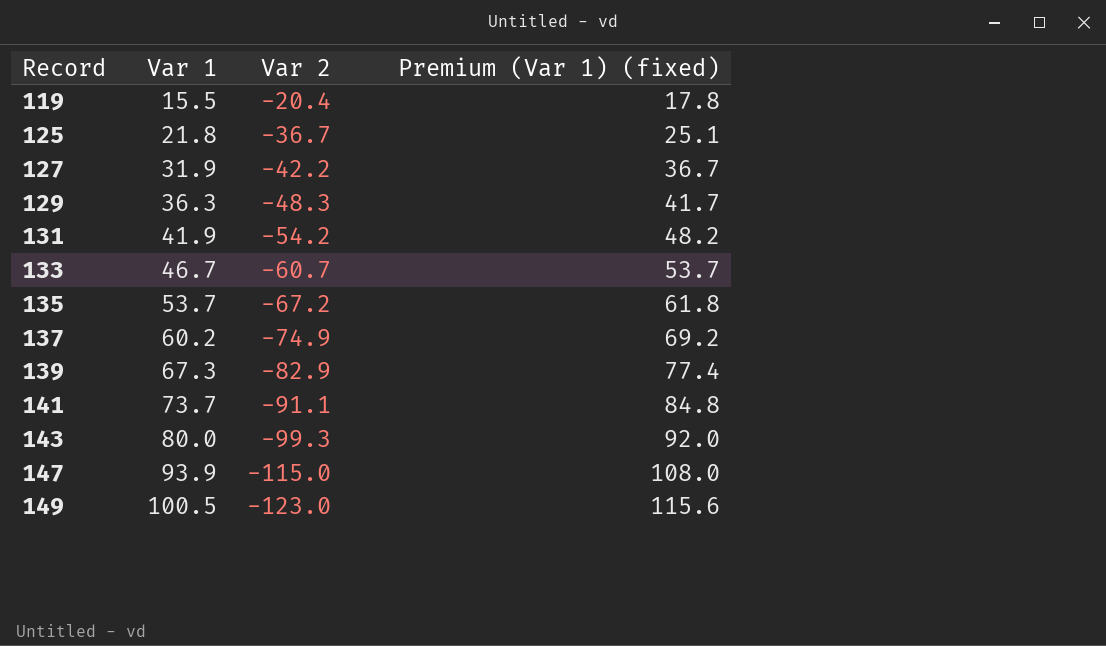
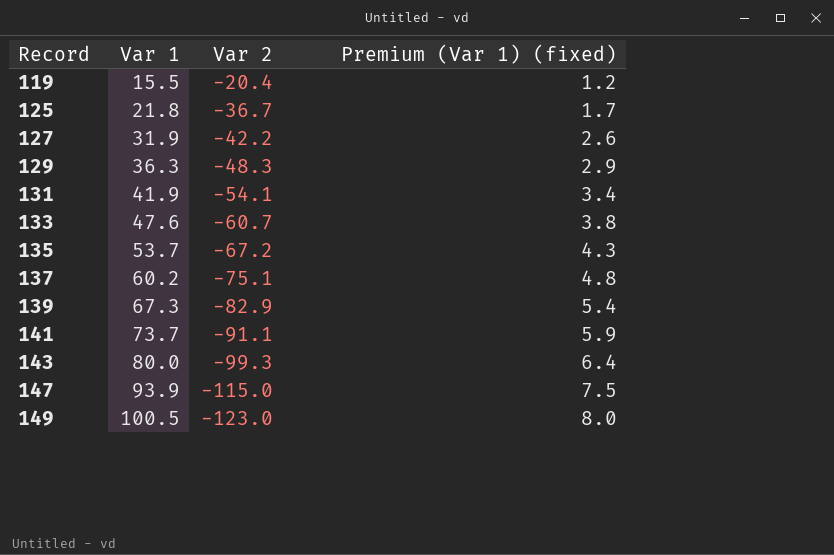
column Premium (Var 1) (fixed) | formula: [Var 1] * 1.15 -> [Var 1] * 0.08
131 | Var 2: -54.2 -> -54.1
133 | Var 1: 46.7 -> 47.6
137 | Var 2: -74.9 -> -75.1

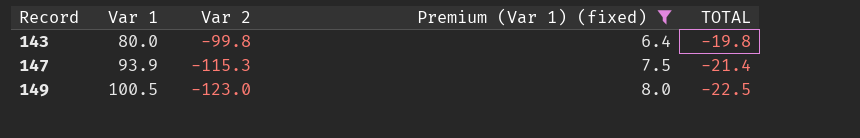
filter: none -> Premium (Var 1) (fixed) >= 6.4
column TOTAL | formula: none -> [Var 1] + [Var 2]
143 | Var 2: -99.3 -> -99.8
147 | Var 2: -115.0 -> -115.3

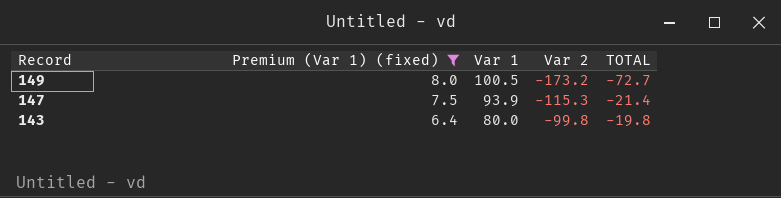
row order: Record ascending -> Record descending
column Premium (Var 1) (fixed) | position: 4 -> 2
149 | Var 2: -123.0 -> -173.2
149 | TOTAL: -22.5 -> -72.7

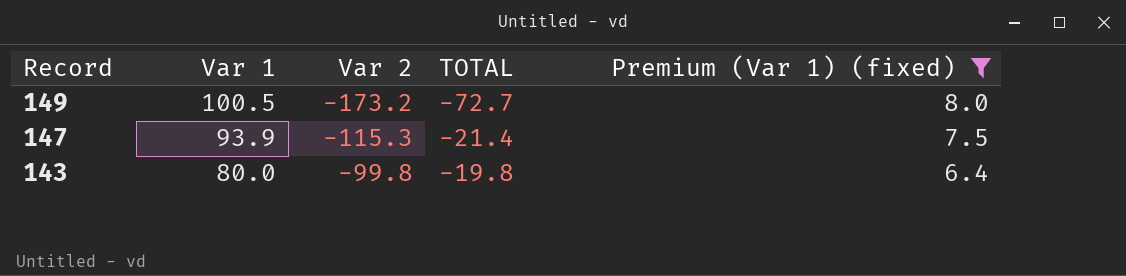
column Premium (Var 1) (fixed) | position: 2 -> 5

